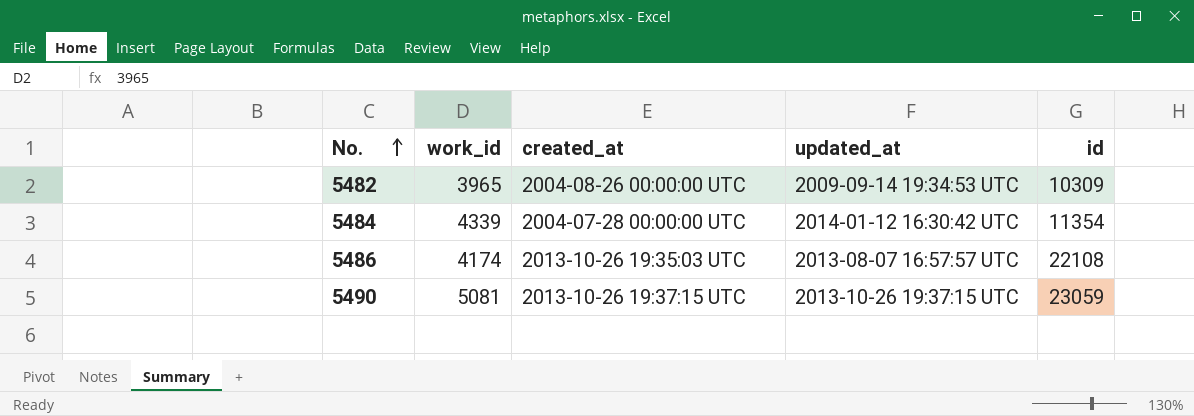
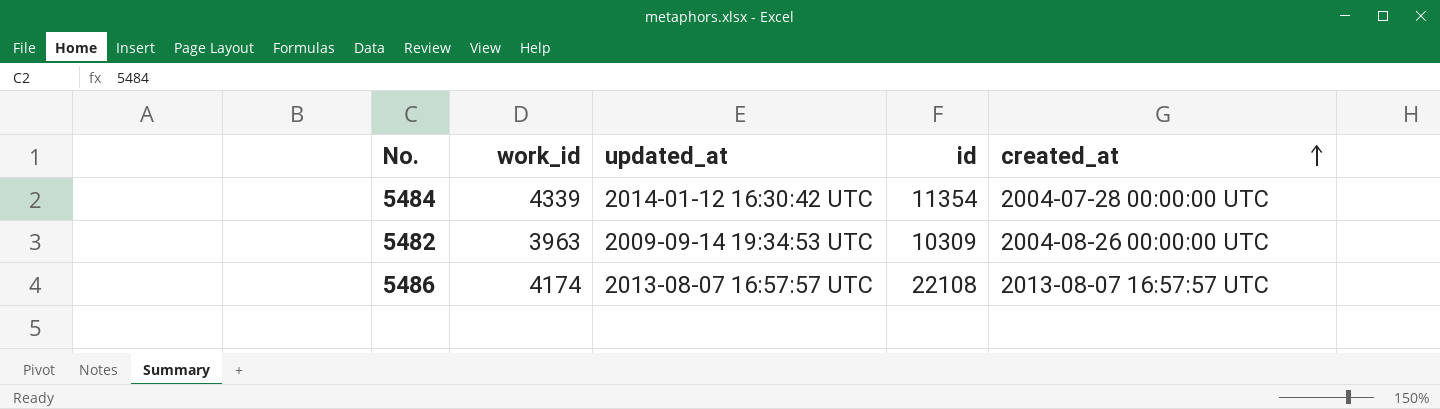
row order: No. ascending -> created_at ascending
column created_at | position: 3 -> 5
row 5490: 5081 | 2013-10-26 19:37:15 UTC | 2013-10-26 19:37:15 UTC | 23059 -> none
5482 | work_id: 3965 -> 3963
5486 | created_at: 2013-10-26 19:35:03 UTC -> 2013-08-07 16:57:57 UTC

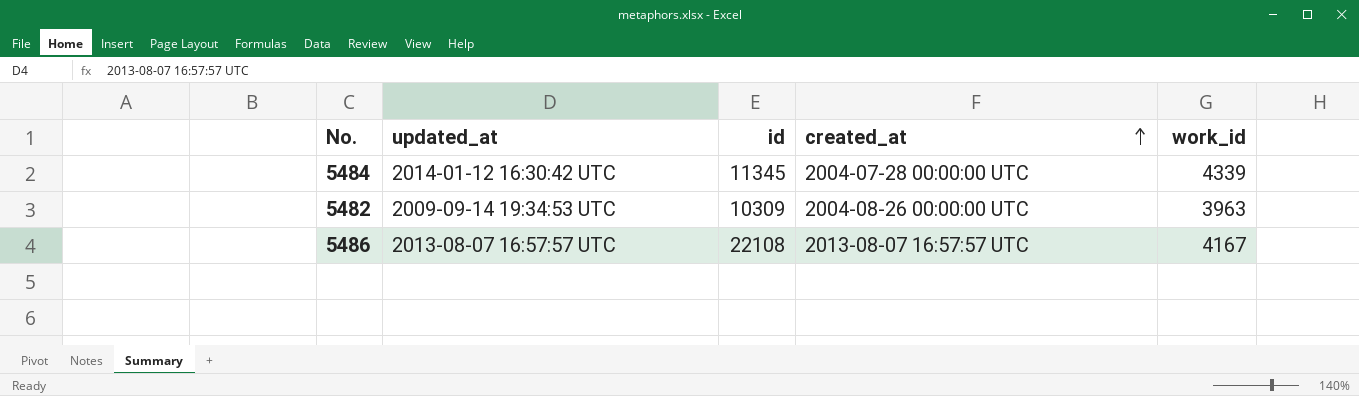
column work_id | position: 2 -> 5
5484 | id: 11354 -> 11345
5486 | work_id: 4174 -> 4167

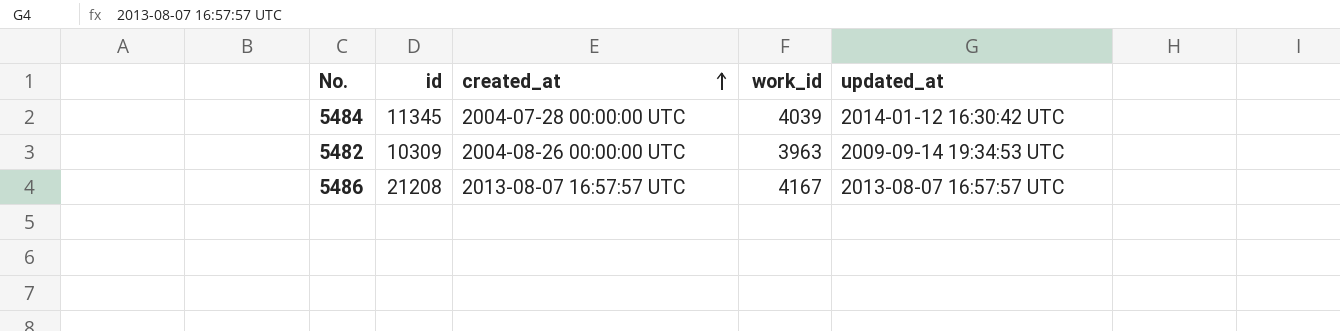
column updated_at | position: 2 -> 5
5484 | work_id: 4339 -> 4039
5486 | id: 22108 -> 21208

